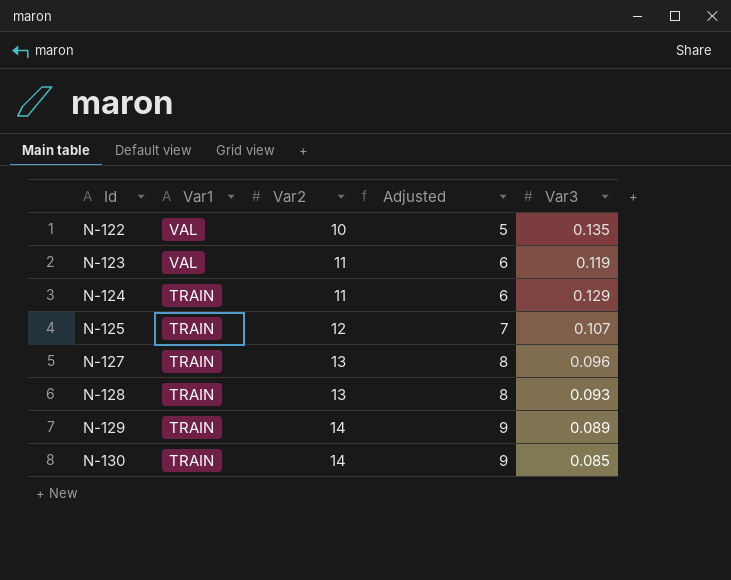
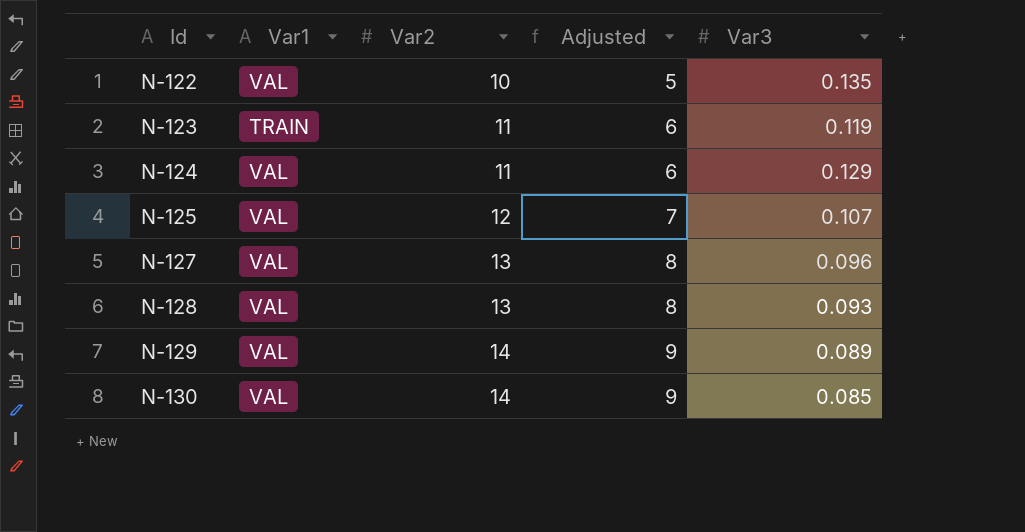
N-123 | Var1: VAL -> TRAIN
N-124 | Var1: TRAIN -> VAL
N-125 | Var1: TRAIN -> VAL
N-127 | Var1: TRAIN -> VAL
N-128 | Var1: TRAIN -> VAL
N-129 | Var1: TRAIN -> VAL
N-130 | Var1: TRAIN -> VAL

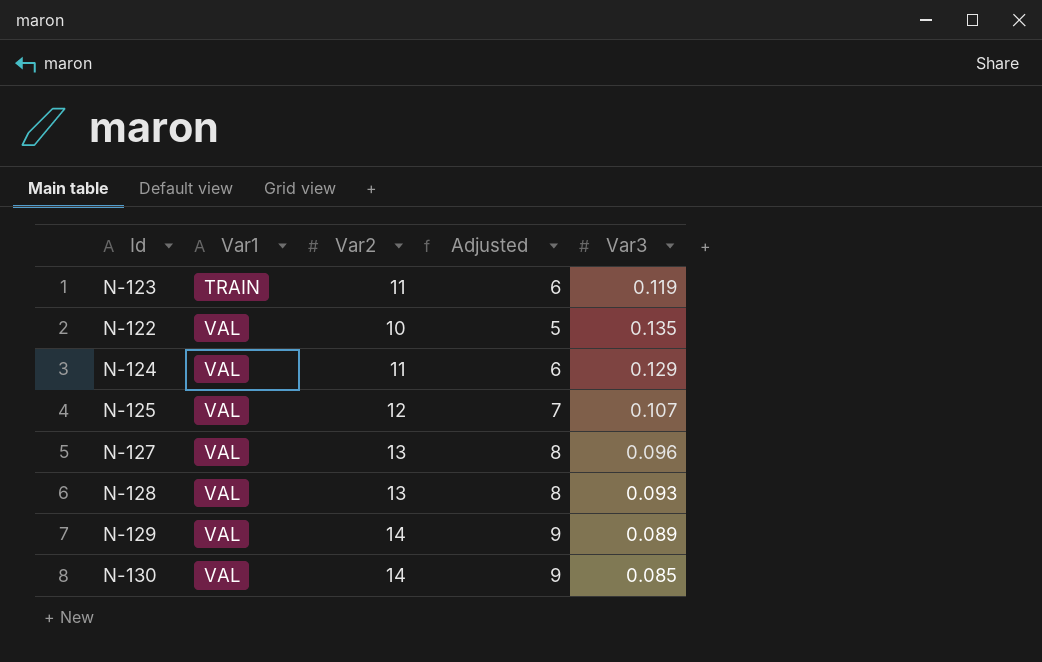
row order: Id ascending -> Var1 ascending

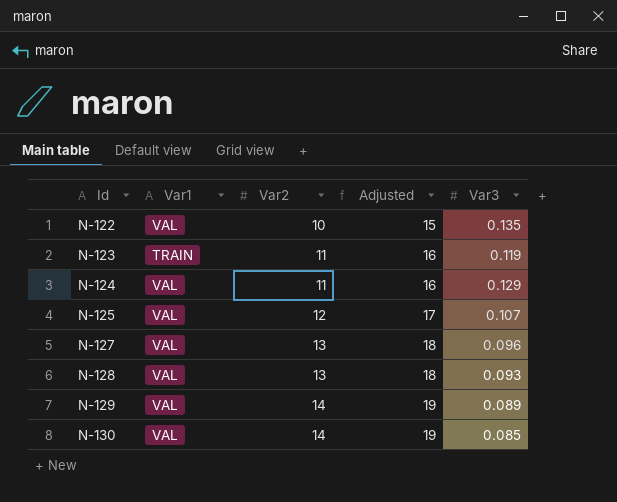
row order: Var1 ascending -> Id ascending
column Adjusted | formula: [Var2] - 5 -> [Var2] + 5

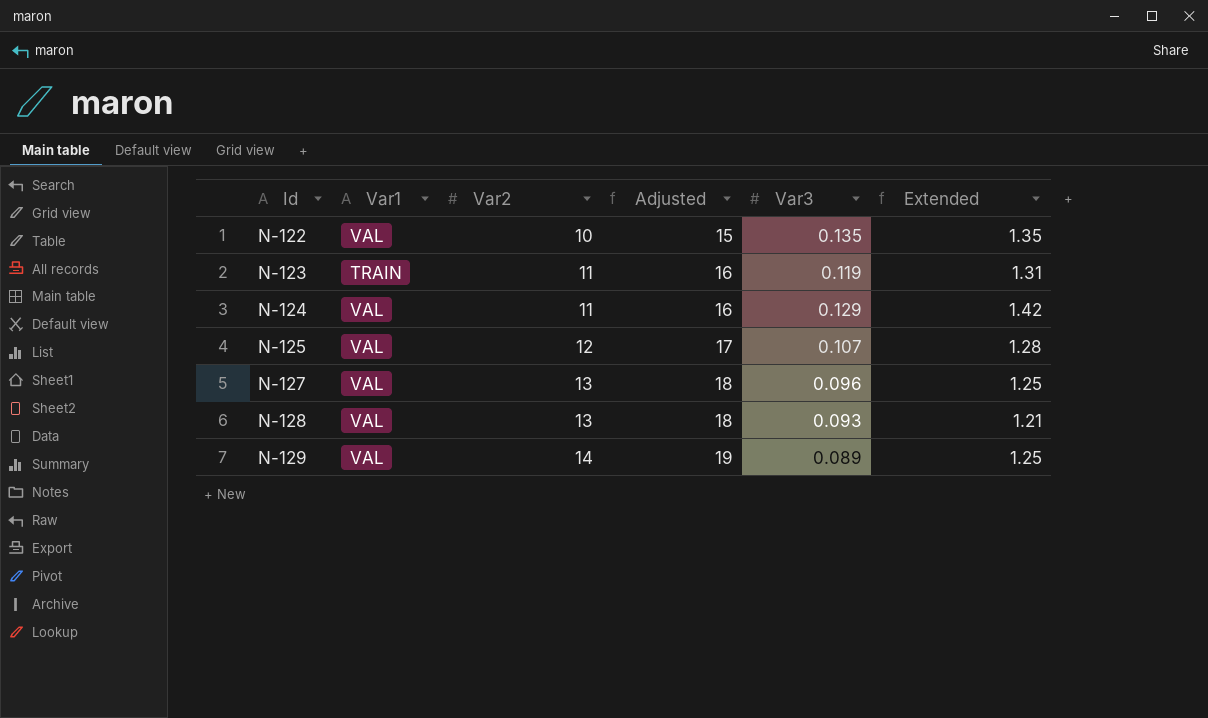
column Extended | formula: none -> [Var2] * [Var3]
row N-130: VAL | 14 | 19 | 0.085 -> none

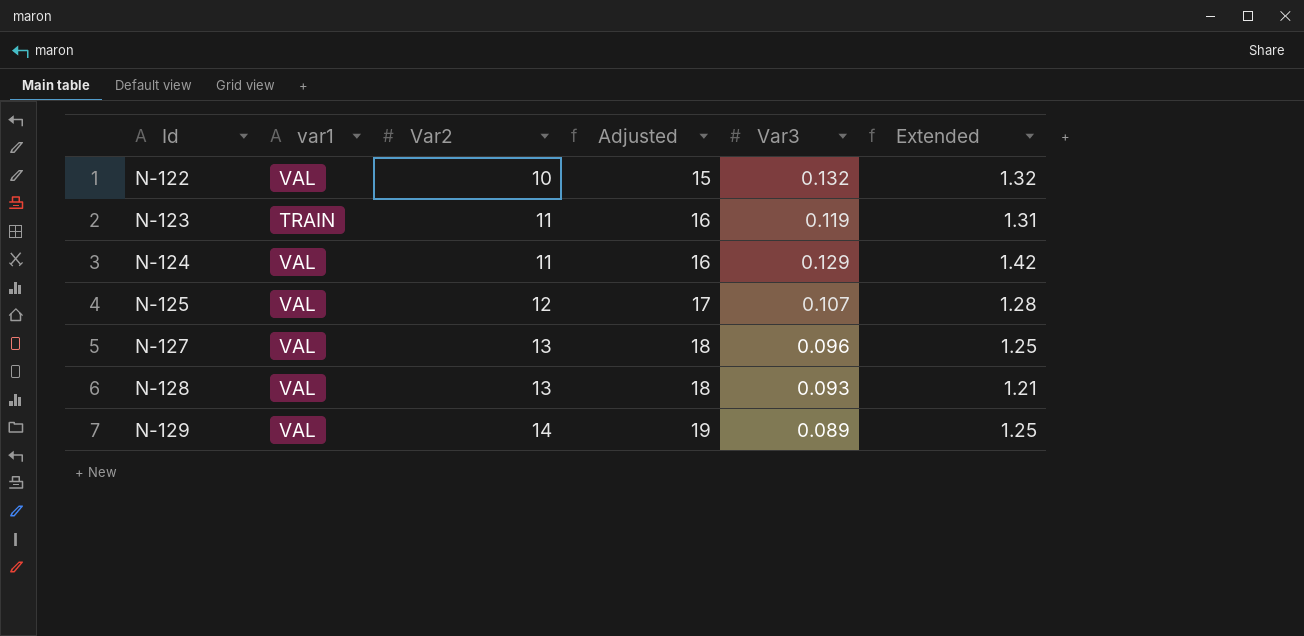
column name: Var1 -> var1
N-122 | Var3: 0.135 -> 0.132
N-122 | Extended: 1.35 -> 1.32

